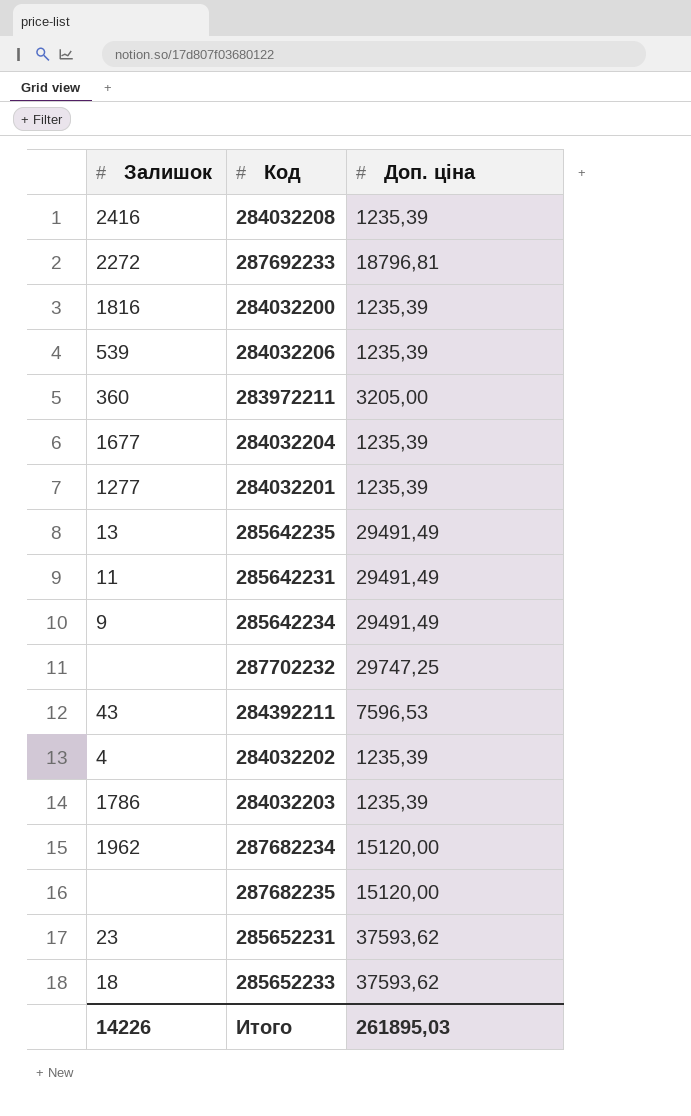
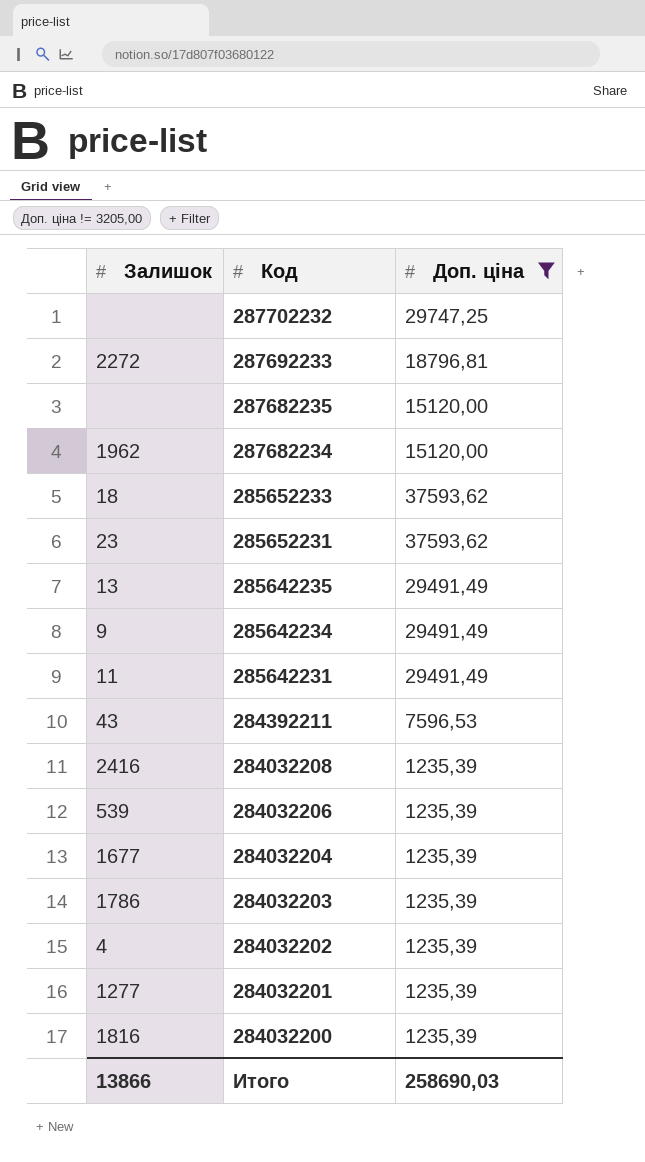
filter: none -> Доп. ціна != 3205,00
row order: none -> Код descending
Итого | Залишок: 14226 -> 13866
Итого | Доп. ціна: 261895,03 -> 258690,03

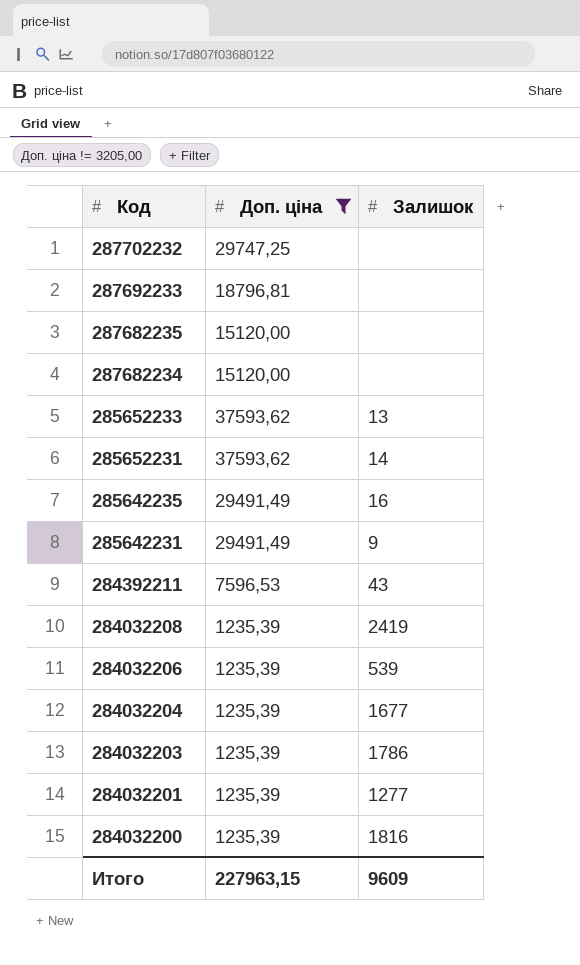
column Залишок | position: 1 -> 3
row 285642234: 9 | 29491,49 -> none
row 284032202: 4 | 1235,39 -> none
287692233 | Залишок: 2272 -> none
287682234 | Залишок: 1962 -> none
285652233 | Залишок: 18 -> 13
285652231 | Залишок: 23 -> 14
285642235 | Залишок: 13 -> 16
285642231 | Залишок: 11 -> 9
284032208 | Залишок: 2416 -> 2419
Итого | Доп. ціна: 258690,03 -> 227963,15
Итого | Залишок: 13866 -> 9609

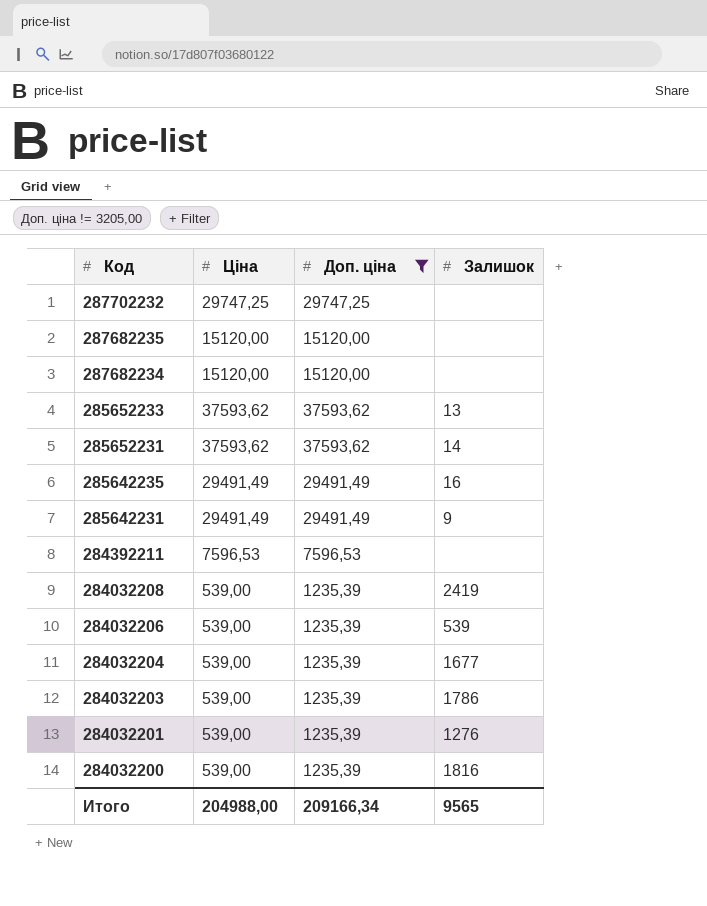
column Ціна | position: none -> 2
row 287692233: 18796,81 | none -> none
284392211 | Залишок: 43 -> none
284032201 | Залишок: 1277 -> 1276
Итого | Доп. ціна: 227963,15 -> 209166,34
Итого | Залишок: 9609 -> 9565

